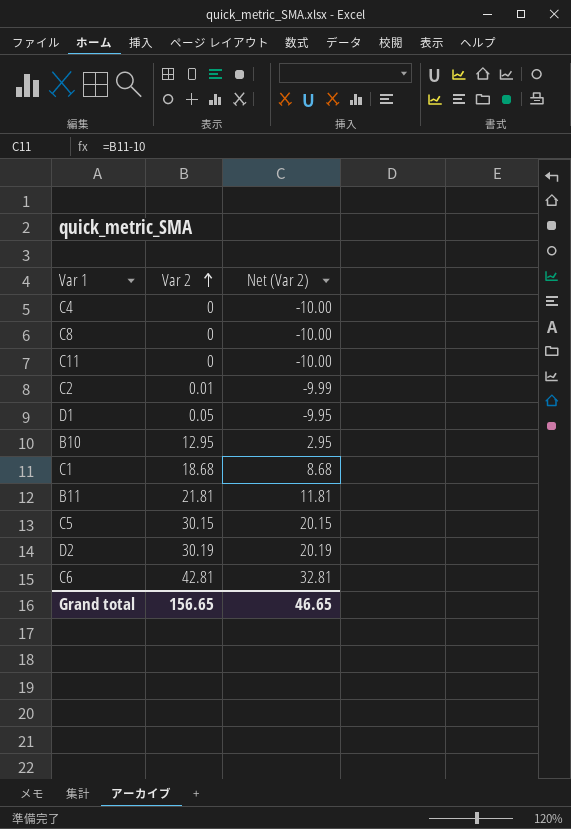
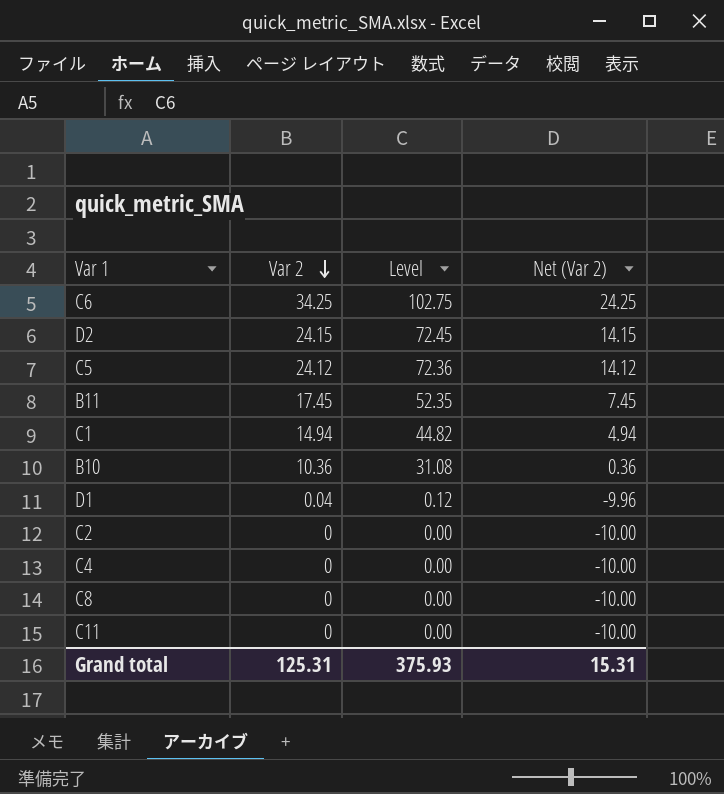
row order: Var 2 ascending -> Var 2 descending
column Level | formula: none -> [Var 2] * 3
C6 | Var 2: 42.81 -> 34.25
C6 | Net (Var 2): 32.81 -> 24.25
D2 | Var 2: 30.19 -> 24.15
D2 | Net (Var 2): 20.19 -> 14.15
C5 | Var 2: 30.15 -> 24.12
C5 | Net (Var 2): 20.15 -> 14.12
B11 | Var 2: 21.81 -> 17.45
B11 | Net (Var 2): 11.81 -> 7.45
C1 | Var 2: 18.68 -> 14.94
C1 | Net (Var 2): 8.68 -> 4.94
B10 | Var 2: 12.95 -> 10.36
B10 | Net (Var 2): 2.95 -> 0.36
D1 | Var 2: 0.05 -> 0.04
D1 | Net (Var 2): -9.95 -> -9.96
C2 | Var 2: 0.01 -> 0
C2 | Net (Var 2): -9.99 -> -10.00
Grand total | Var 2: 156.65 -> 125.31
Grand total | Net (Var 2): 46.65 -> 15.31

